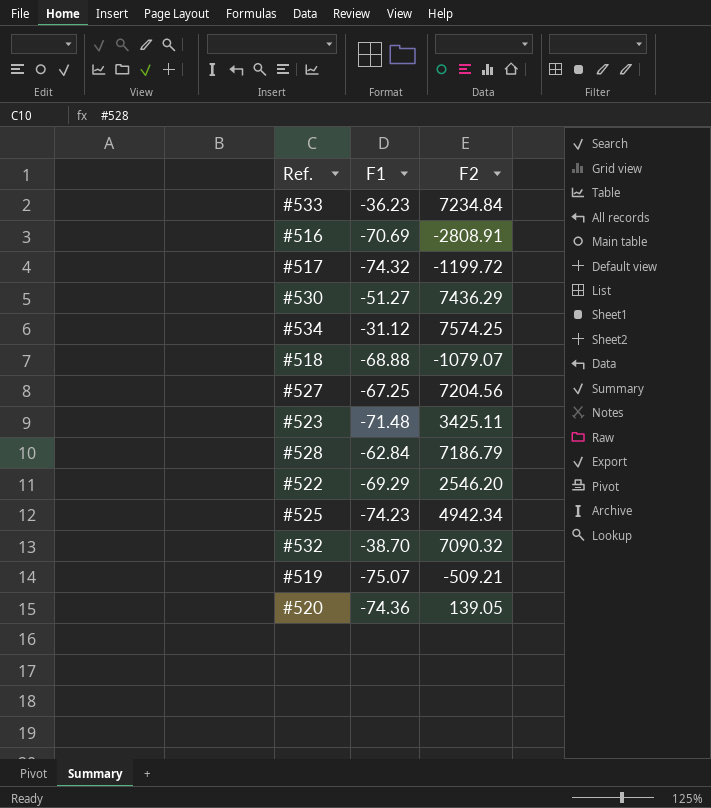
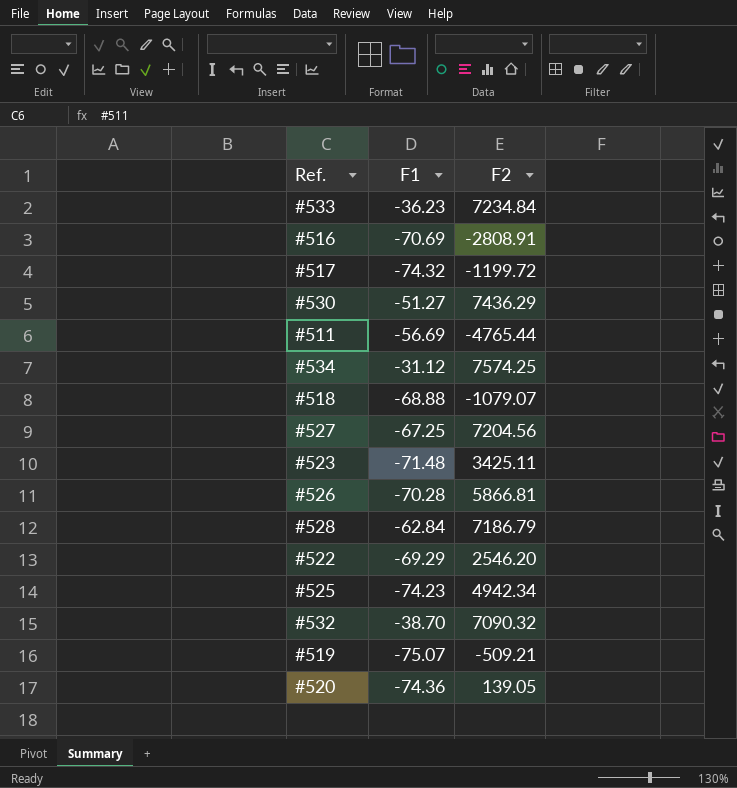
row #511: none -> -56.69 | -4765.44
row #526: none -> -70.28 | 5866.81

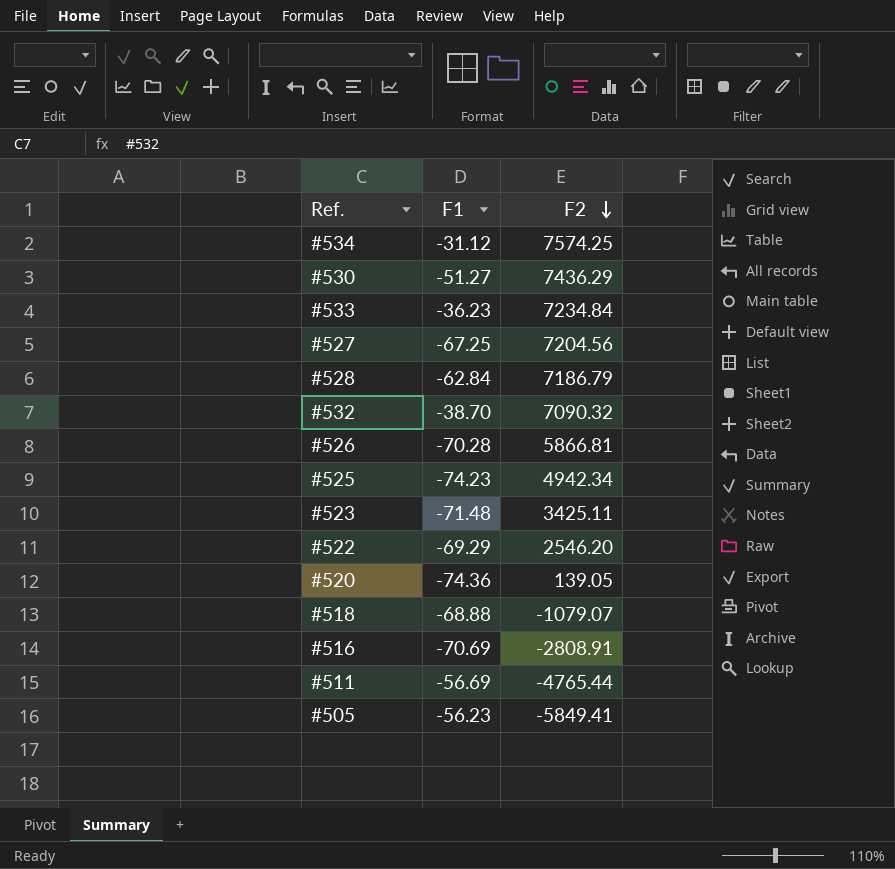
row order: none -> F2 descending
row #517: -74.32 | -1199.72 -> none
row #519: -75.07 | -509.21 -> none
row #505: none -> -56.23 | -5849.41

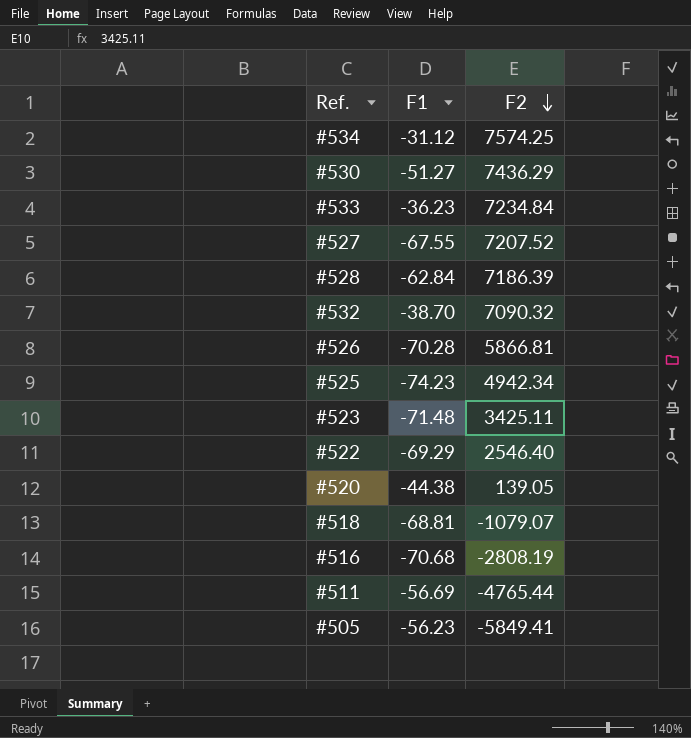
#527 | F1: -67.25 -> -67.55
#527 | F2: 7204.56 -> 7207.52
#528 | F2: 7186.79 -> 7186.39
#522 | F2: 2546.20 -> 2546.40
#520 | F1: -74.36 -> -44.38
#518 | F1: -68.88 -> -68.81
#516 | F1: -70.69 -> -70.68
#516 | F2: -2808.91 -> -2808.19

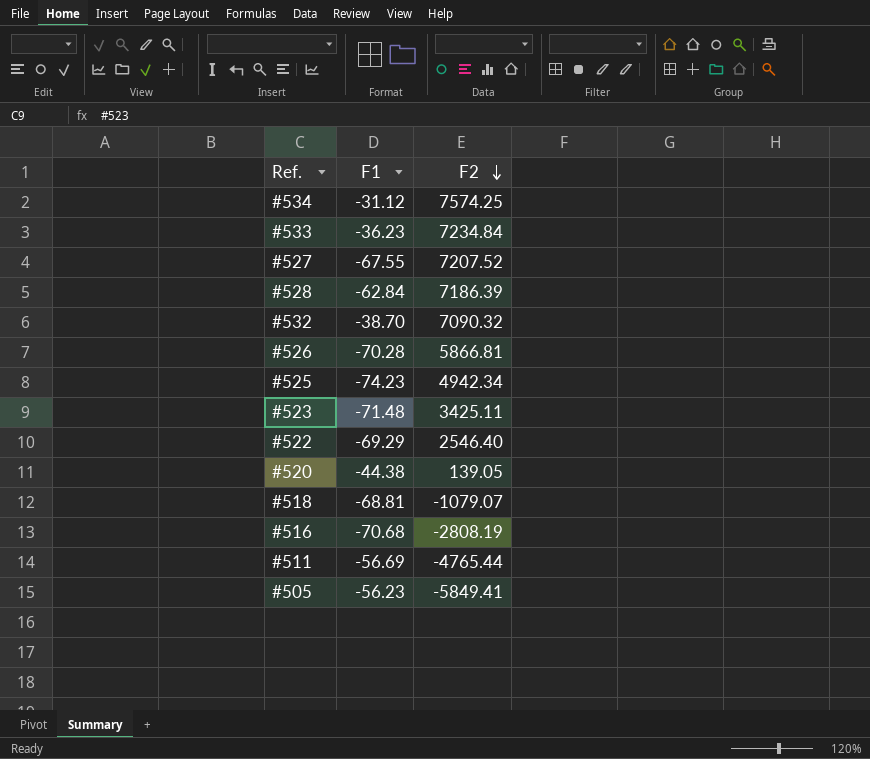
row #530: -51.27 | 7436.29 -> none

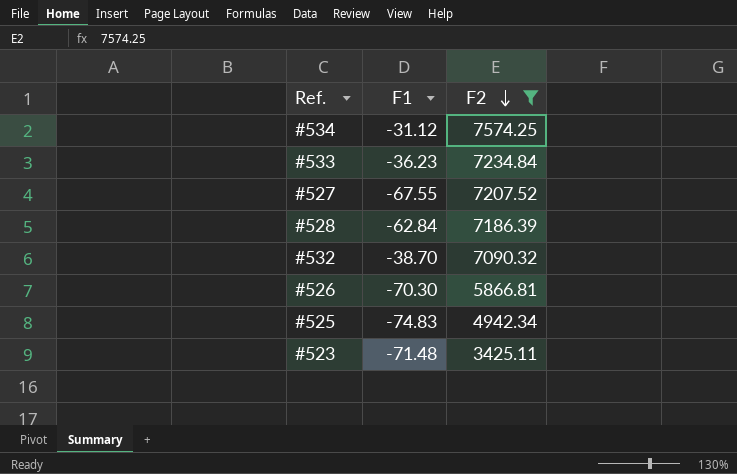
filter: none -> F2 >= 3425.11
#526 | F1: -70.28 -> -70.30
#525 | F1: -74.23 -> -74.83

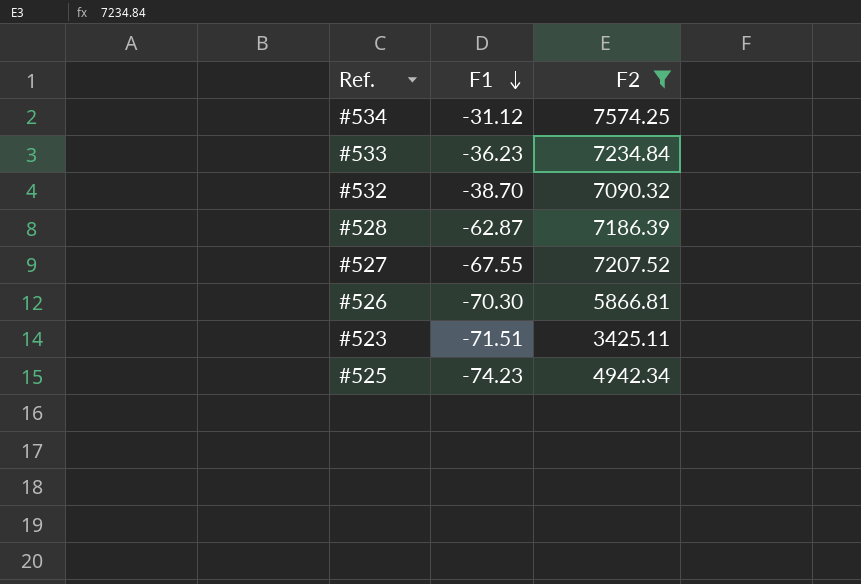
row order: F2 descending -> F1 descending
#528 | F1: -62.84 -> -62.87
#523 | F1: -71.48 -> -71.51
#525 | F1: -74.83 -> -74.23

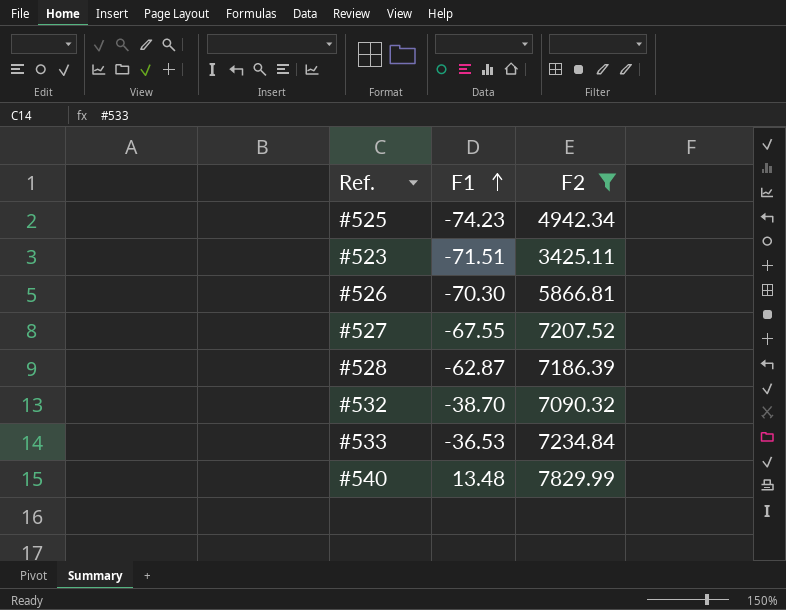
row order: F1 descending -> F1 ascending
row #534: -31.12 | 7574.25 -> none
#533 | F1: -36.23 -> -36.53
row #540: none -> 13.48 | 7829.99

